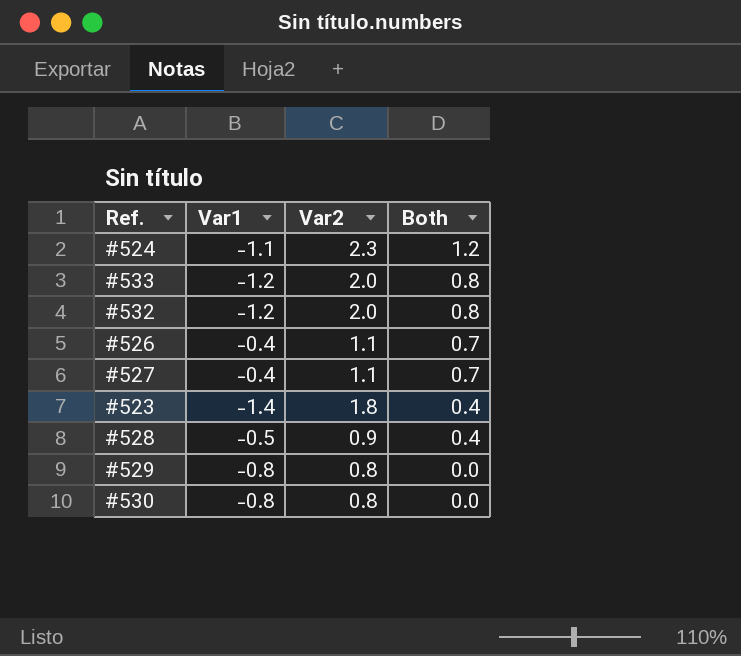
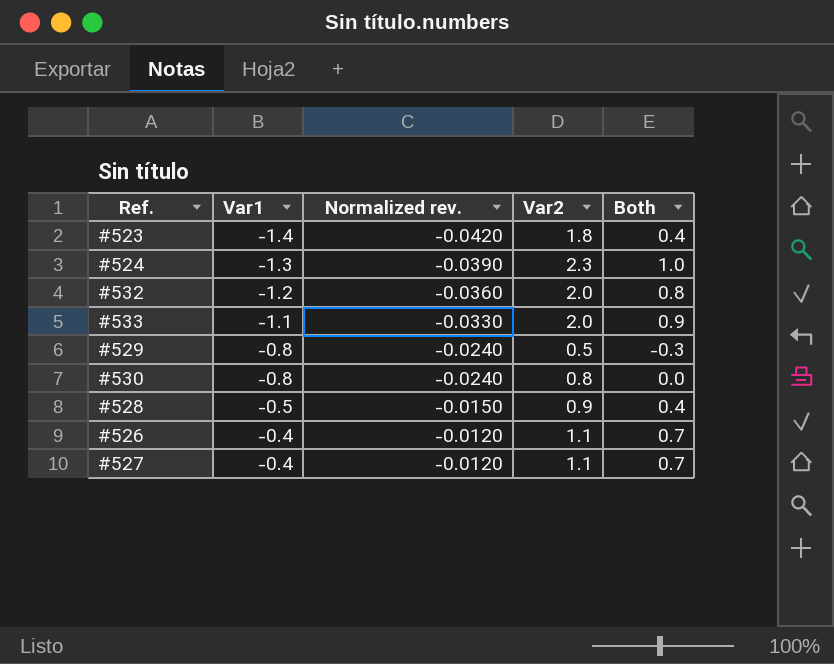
row order: Both descending -> Var1 ascending
column Normalized rev. | formula: none -> [Var1] * 0.03
#524 | Var1: -1.1 -> -1.3
#524 | Both: 1.2 -> 1.0
#533 | Var1: -1.2 -> -1.1
#533 | Both: 0.8 -> 0.9
#529 | Var2: 0.8 -> 0.5
#529 | Both: 0.0 -> -0.3

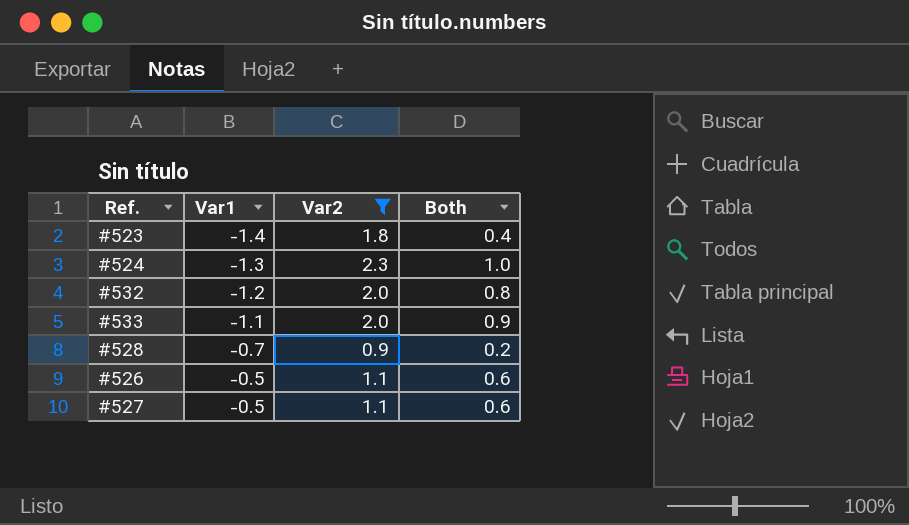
filter: none -> Var2 >= 0.9
column Normalized rev. | formula: [Var1] * 0.03 -> none
#528 | Var1: -0.5 -> -0.7
#528 | Both: 0.4 -> 0.2
#526 | Var1: -0.4 -> -0.5
#526 | Both: 0.7 -> 0.6
#527 | Var1: -0.4 -> -0.5
#527 | Both: 0.7 -> 0.6

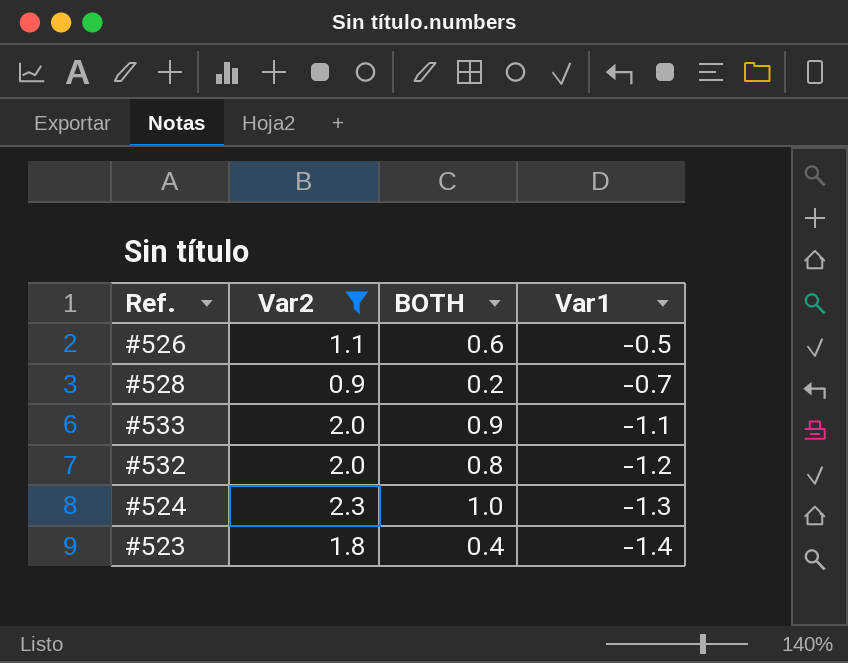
row order: Var1 ascending -> Var1 descending
column name: Both -> BOTH
column Var1 | position: 2 -> 4
row #527: -0.5 | 1.1 | 0.6 -> none

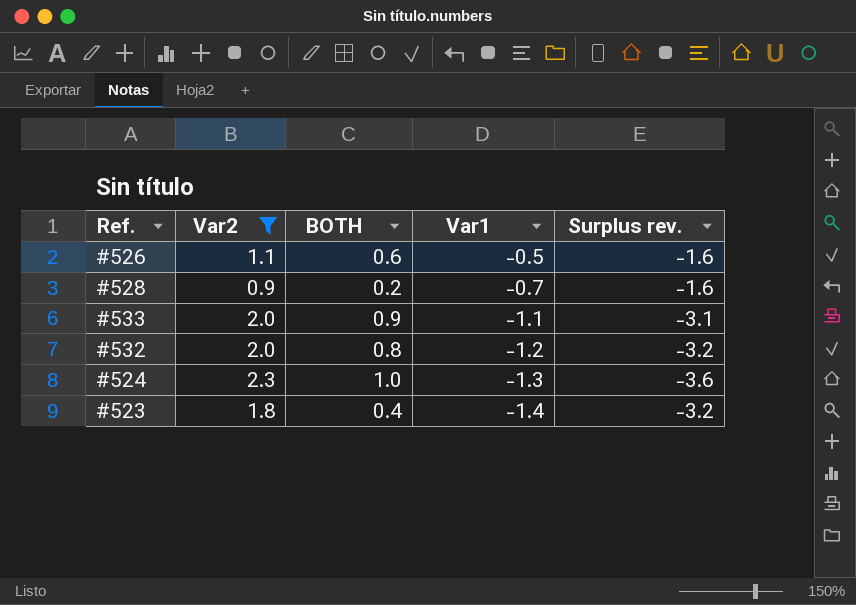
column Surplus rev. | formula: none -> [Var1] - [Var2]

